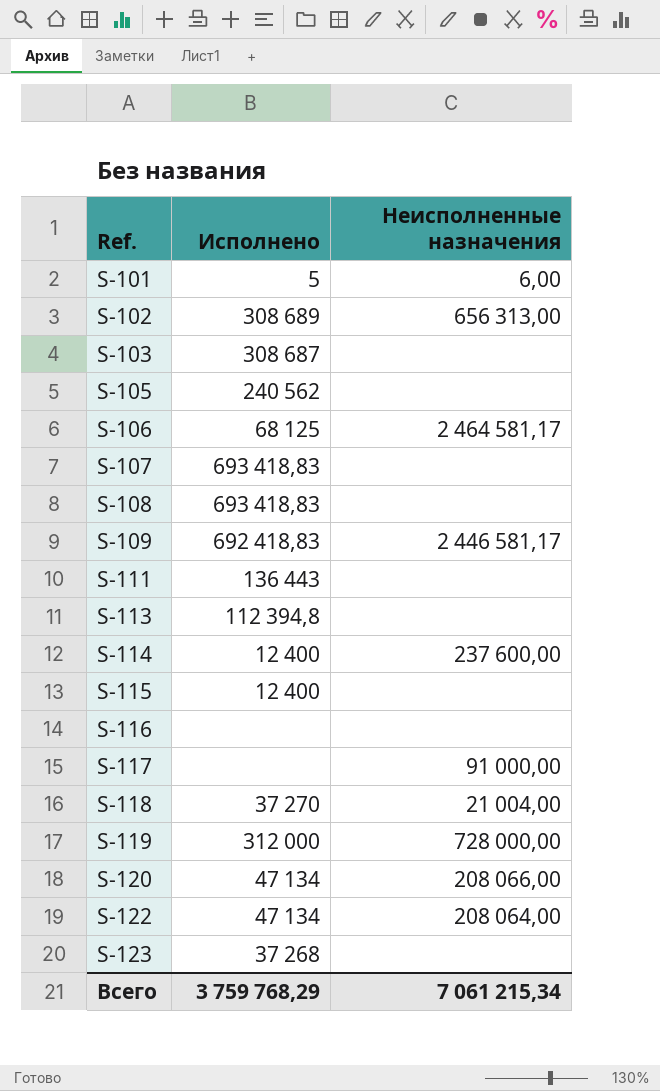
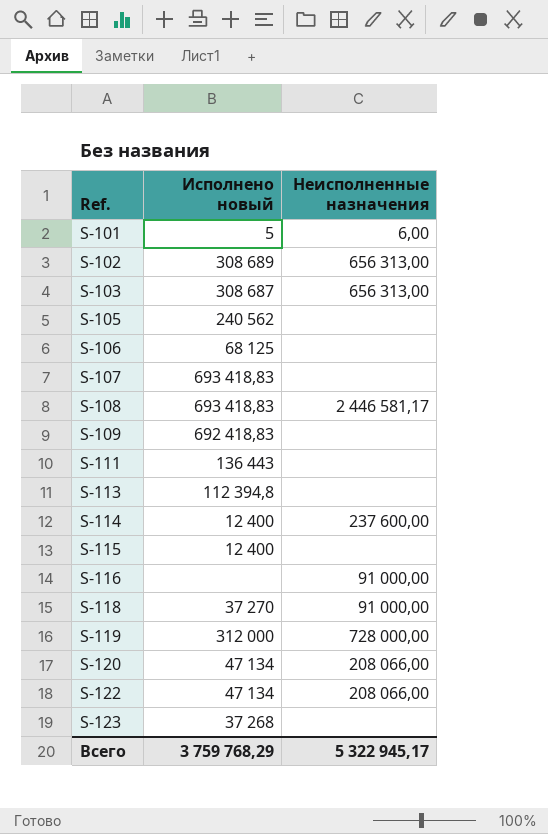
column name: Исполнено -> Исполнено новый
row S-117: none | 91 000,00 -> none
S-103 | Неисполненные назначения: none -> 656 313,00
S-106 | Неисполненные назначения: 2 464 581,17 -> none
S-108 | Неисполненные назначения: none -> 2 446 581,17
S-109 | Неисполненные назначения: 2 446 581,17 -> none
S-116 | Неисполненные назначения: none -> 91 000,00
S-118 | Неисполненные назначения: 21 004,00 -> 91 000,00
S-122 | Неисполненные назначения: 208 064,00 -> 208 066,00
Всего | Неисполненные назначения: 7 061 215,34 -> 5 322 945,17

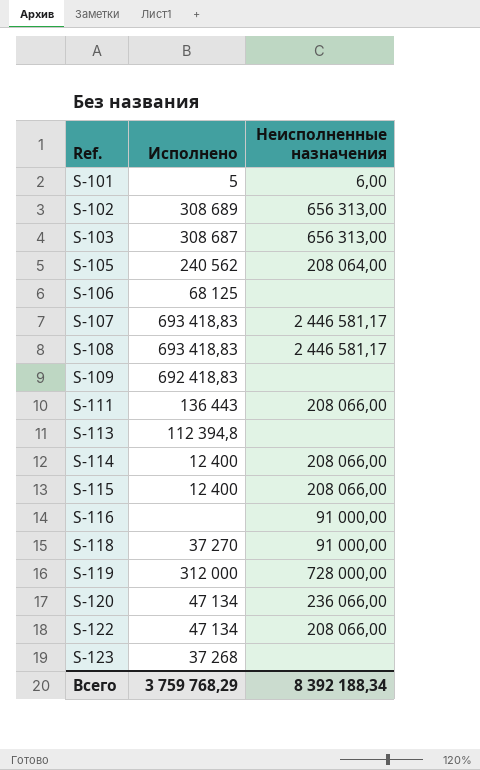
column name: Исполнено новый -> Исполнено
S-105 | Неисполненные назначения: none -> 208 064,00
S-107 | Неисполненные назначения: none -> 2 446 581,17
S-111 | Неисполненные назначения: none -> 208 066,00
S-114 | Неисполненные назначения: 237 600,00 -> 208 066,00
S-115 | Неисполненные назначения: none -> 208 066,00
S-120 | Неисполненные назначения: 208 066,00 -> 236 066,00
Всего | Неисполненные назначения: 5 322 945,17 -> 8 392 188,34

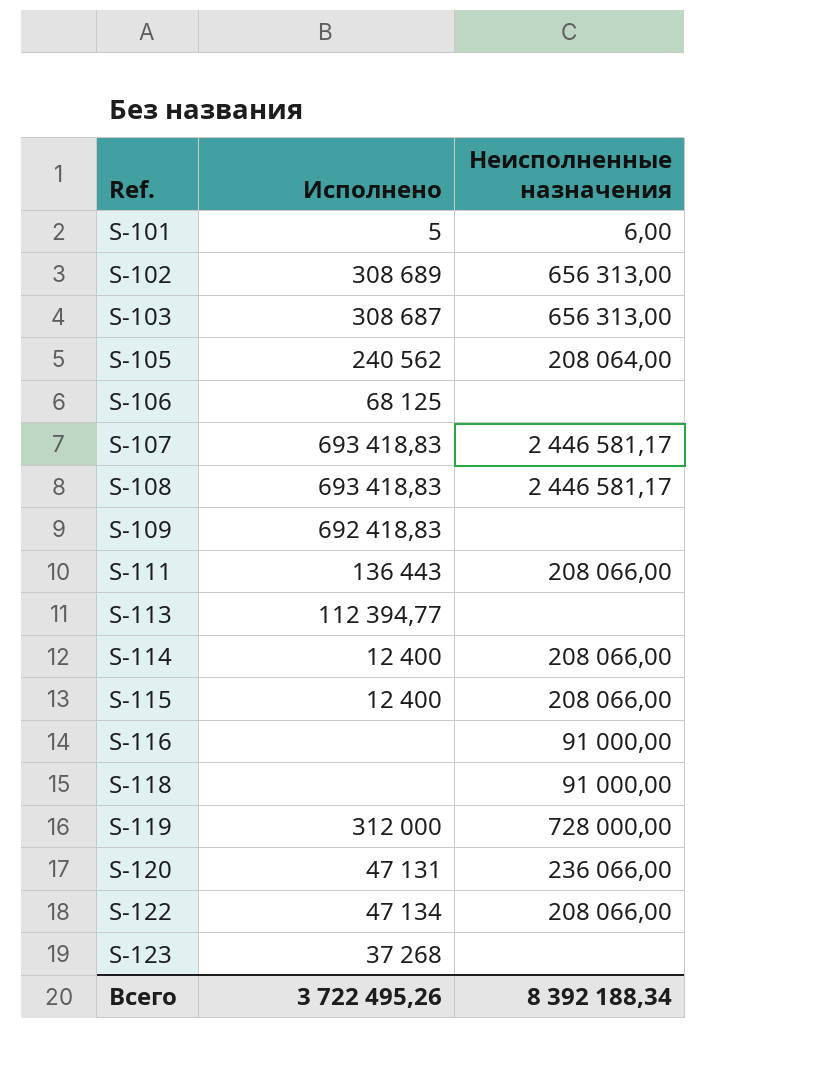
S-113 | Исполнено: 112 394,8 -> 112 394,77
S-118 | Исполнено: 37 270 -> none
S-120 | Исполнено: 47 134 -> 47 131
Всего | Исполнено: 3 759 768,29 -> 3 722 495,26

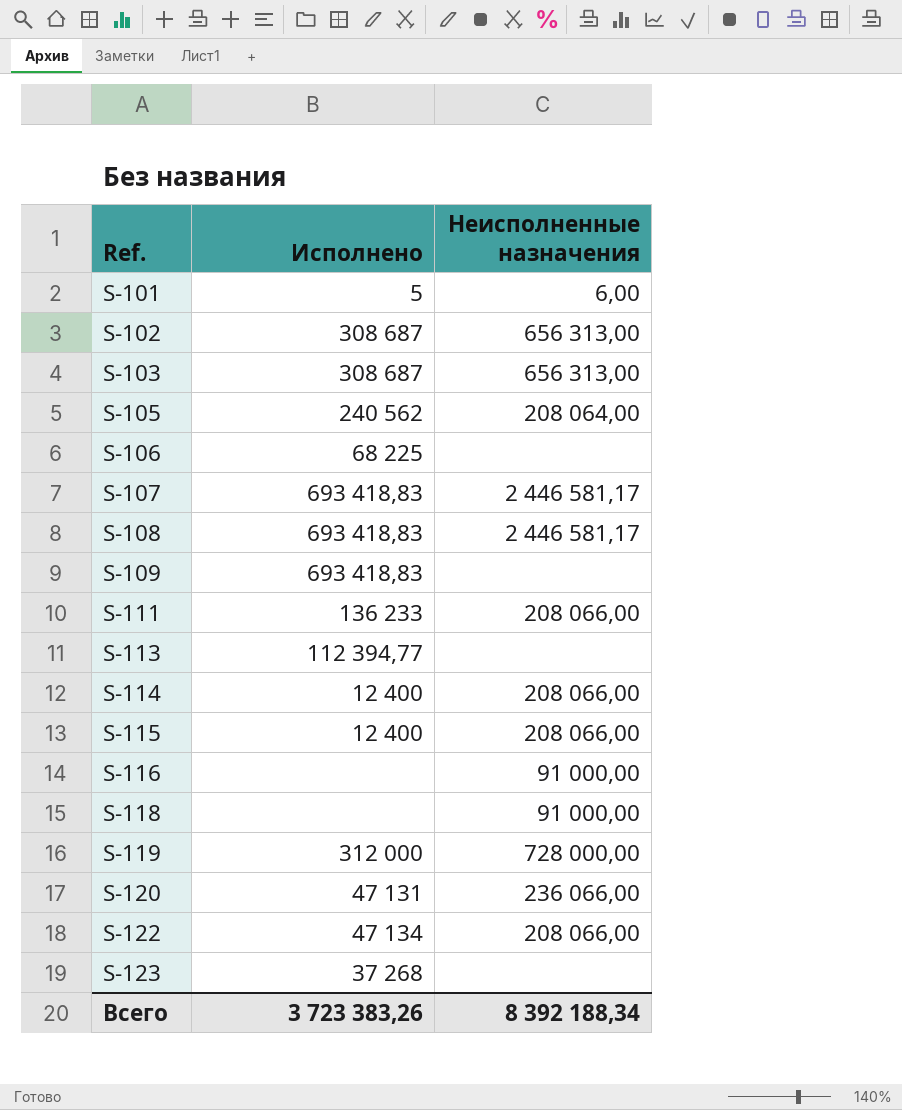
S-102 | Исполнено: 308 689 -> 308 687
S-106 | Исполнено: 68 125 -> 68 225
S-109 | Исполнено: 692 418,83 -> 693 418,83
S-111 | Исполнено: 136 443 -> 136 233
Всего | Исполнено: 3 722 495,26 -> 3 723 383,26

